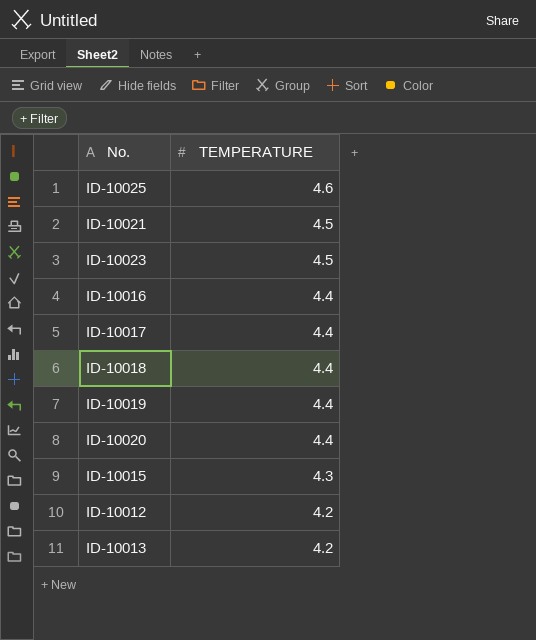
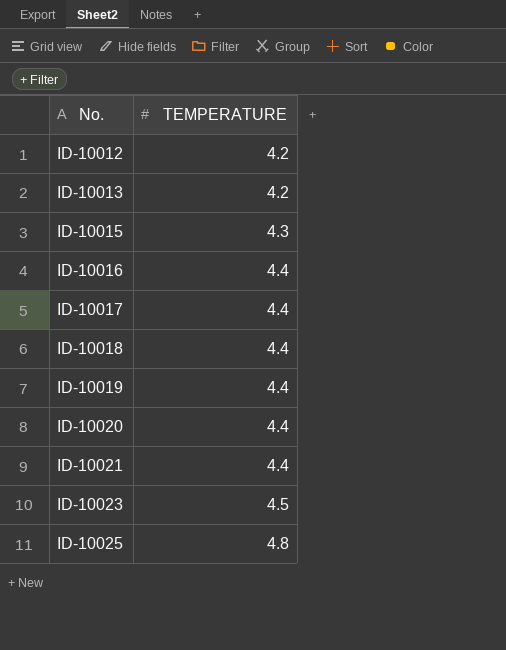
row order: TEMPERATURE descending -> No. ascending
ID-10021 | TEMPERATURE: 4.5 -> 4.4
ID-10025 | TEMPERATURE: 4.6 -> 4.8

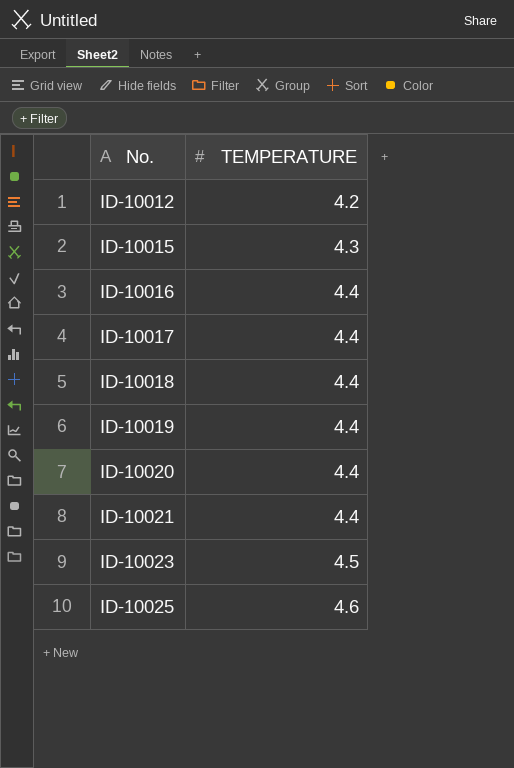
row ID-10013: 4.2 -> none
ID-10025 | TEMPERATURE: 4.8 -> 4.6

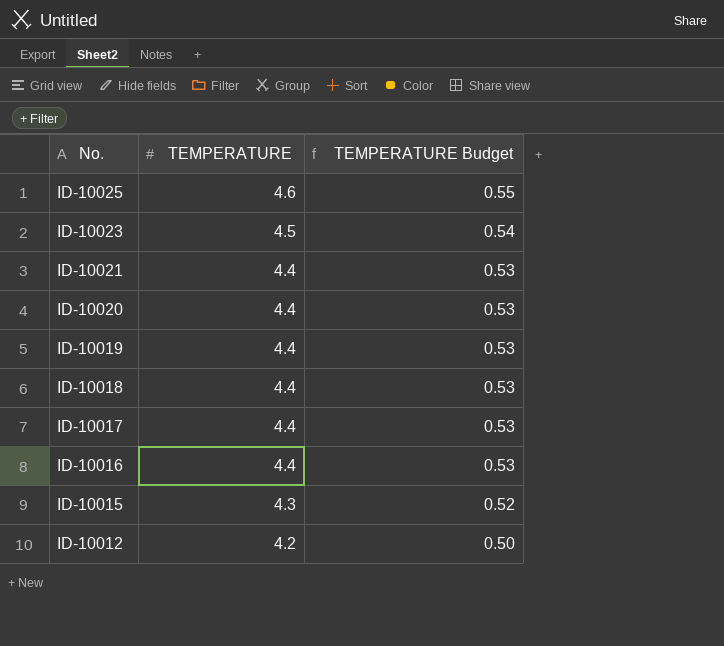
row order: No. ascending -> No. descending
column TEMPERATURE Budget | formula: none -> [TEMPERATURE] * 0.12

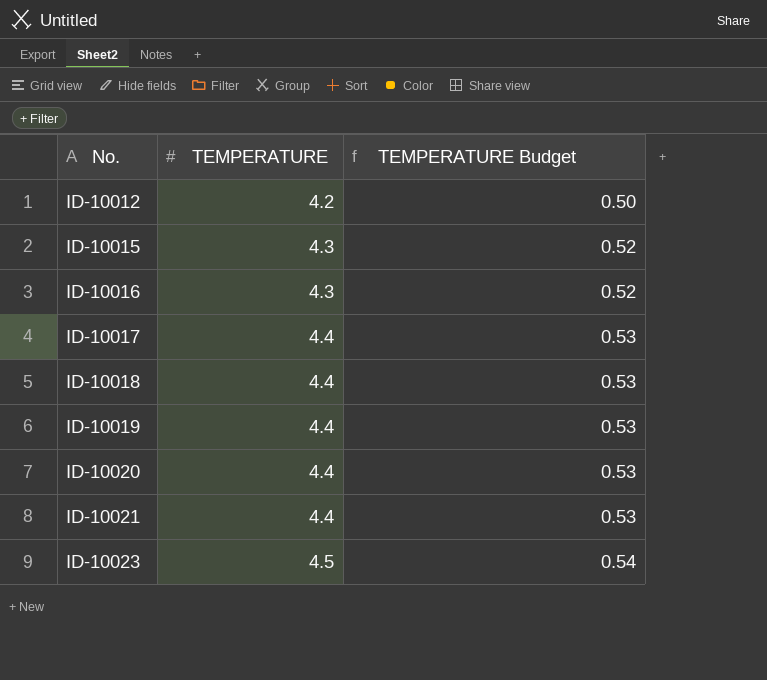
row order: No. descending -> No. ascending
row ID-10025: 4.6 | 0.55 -> none
ID-10016 | TEMPERATURE: 4.4 -> 4.3
ID-10016 | TEMPERATURE Budget: 0.53 -> 0.52

